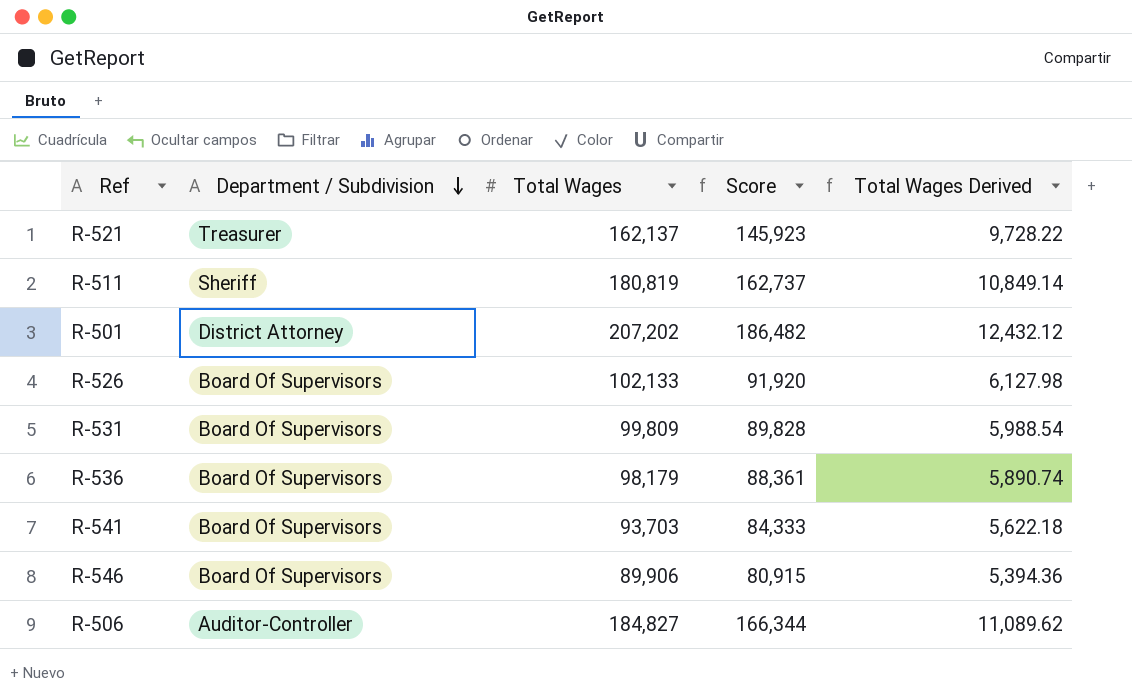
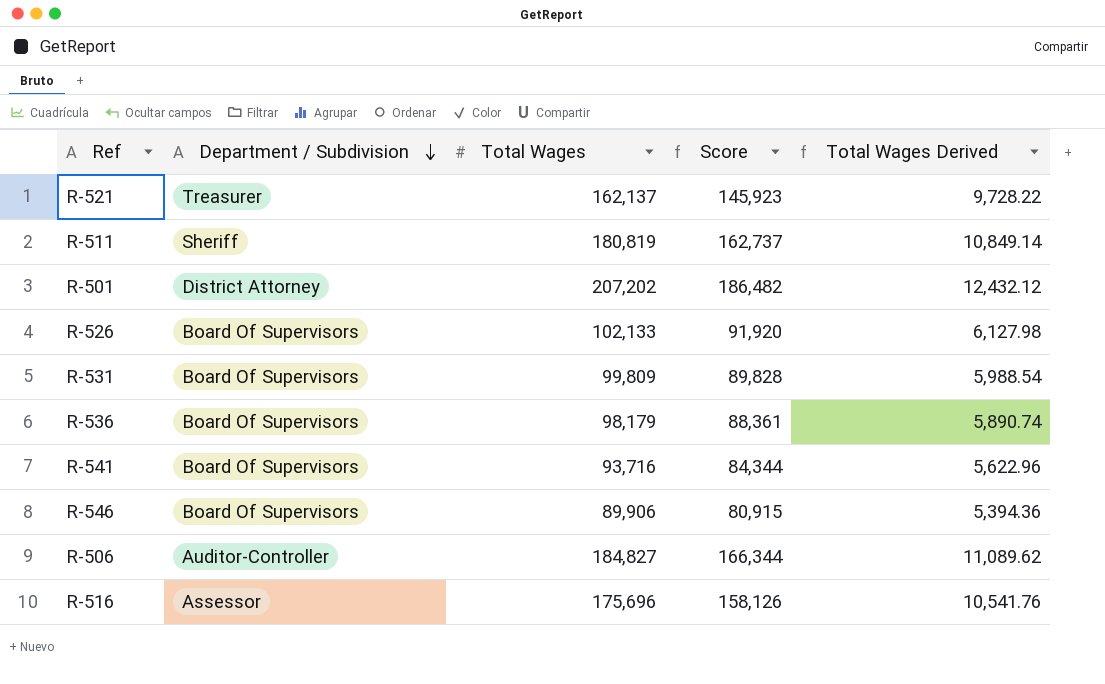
R-541 | Total Wages: 93,703 -> 93,716
R-541 | Score: 84,333 -> 84,344
R-541 | Total Wages Derived: 5,622.18 -> 5,622.96
row R-516: none -> Assessor | 175,696 | 158,126 | 10,541.76

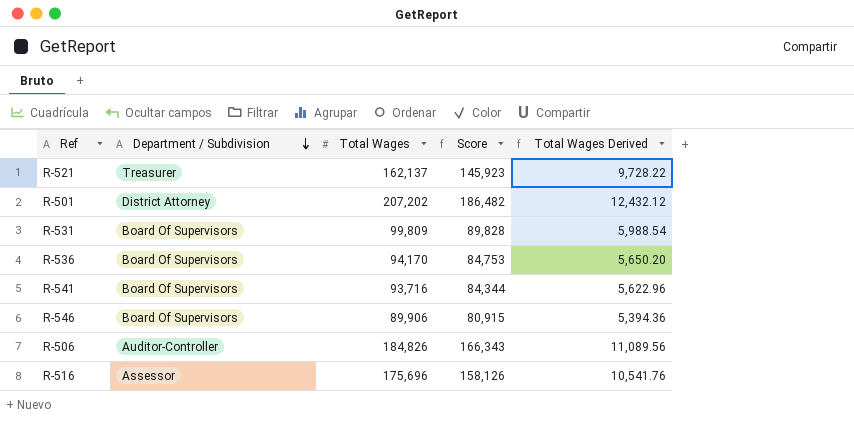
row R-511: Sheriff | 180,819 | 162,737 | 10,849.14 -> none
row R-526: Board Of Supervisors | 102,133 | 91,920 | 6,127.98 -> none
R-536 | Total Wages: 98,179 -> 94,170
R-536 | Score: 88,361 -> 84,753
R-536 | Total Wages Derived: 5,890.74 -> 5,650.20
R-506 | Total Wages: 184,827 -> 184,826
R-506 | Score: 166,344 -> 166,343
R-506 | Total Wages Derived: 11,089.62 -> 11,089.56

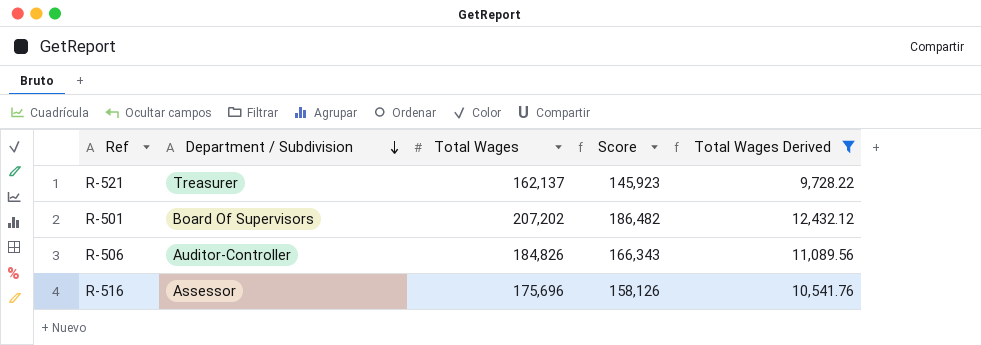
filter: none -> Total Wages Derived >= 9,728.22
R-501 | Department / Subdivision: District Attorney -> Board Of Supervisors

